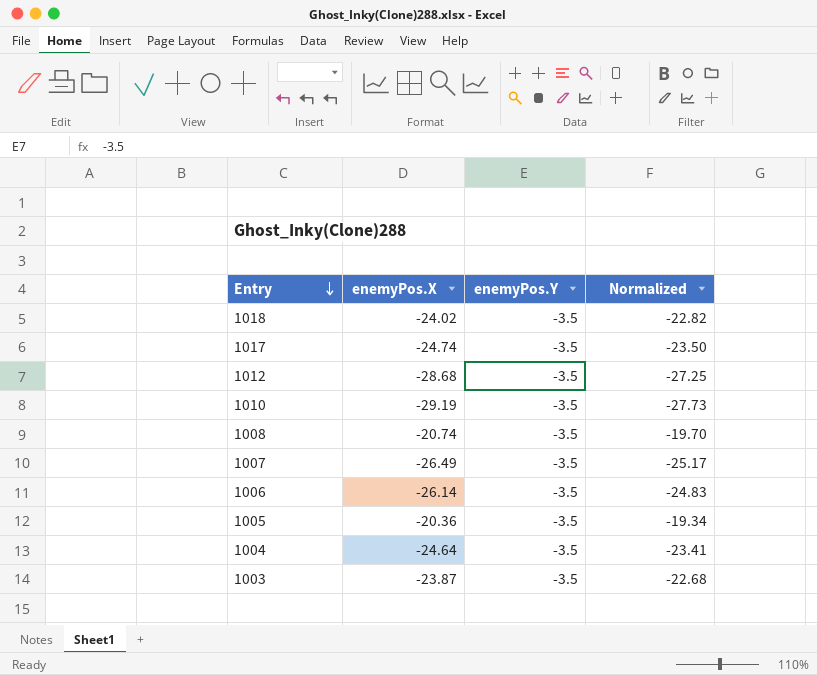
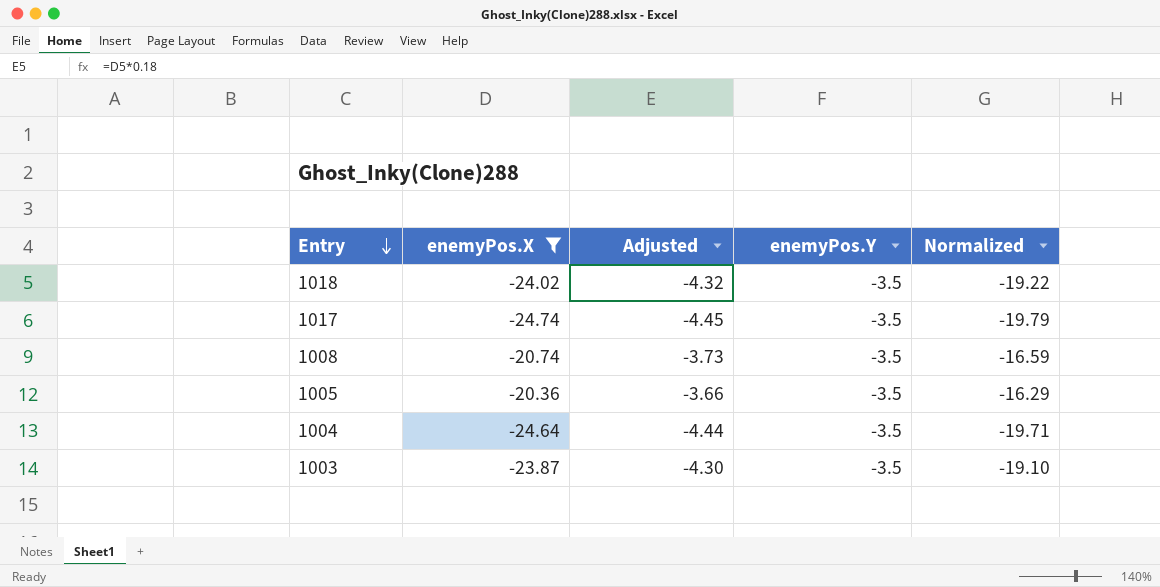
filter: none -> enemyPos.X >= -24.74
column Adjusted | formula: none -> [enemyPos.X] * 0.18
column Normalized | formula: [enemyPos.X] * 0.95 -> [enemyPos.X] * 0.8

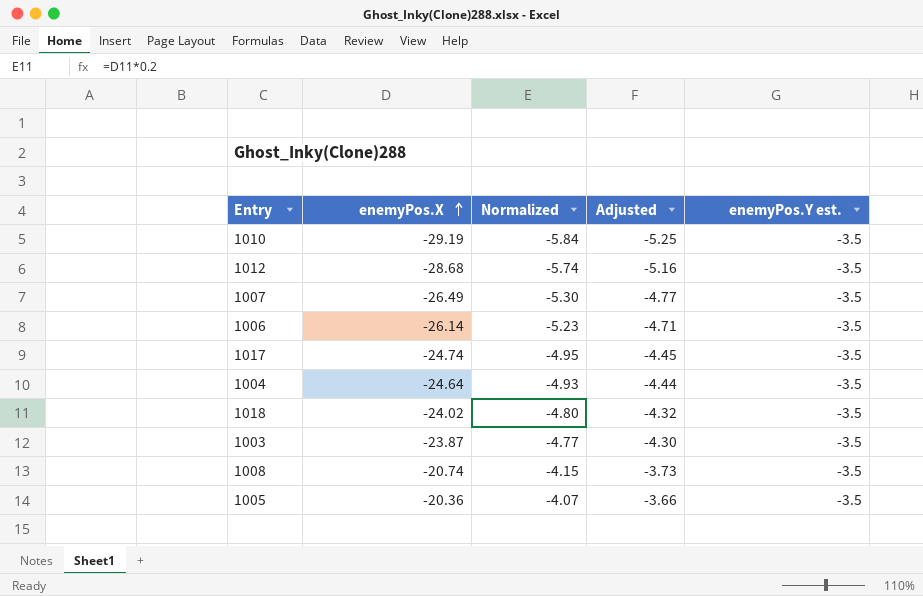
filter: enemyPos.X >= -24.74 -> none
row order: Entry descending -> enemyPos.X ascending
column Normalized | formula: [enemyPos.X] * 0.8 -> [enemyPos.X] * 0.2
column Normalized | position: 5 -> 3
column name: enemyPos.Y -> enemyPos.Y est.

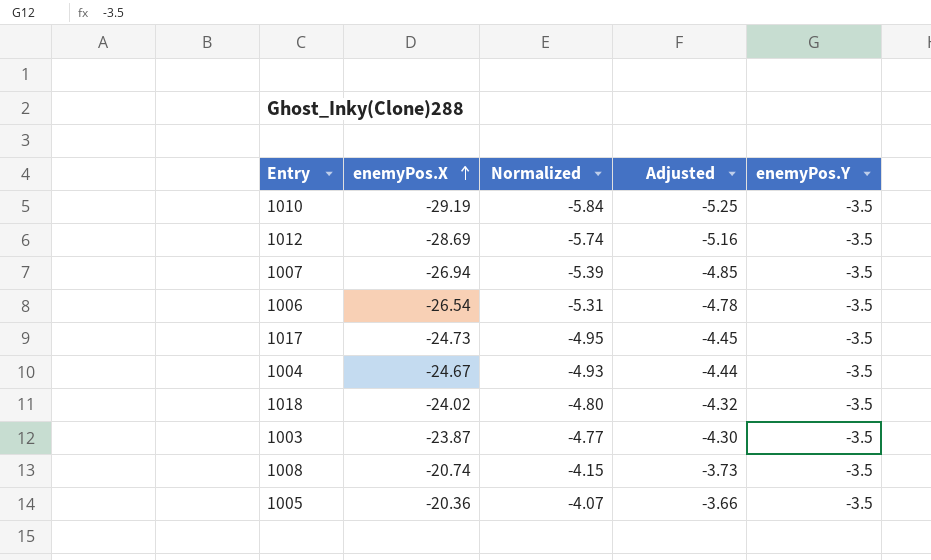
column name: enemyPos.Y est. -> enemyPos.Y
1012 | enemyPos.X: -28.68 -> -28.69
1007 | enemyPos.X: -26.49 -> -26.94
1007 | Normalized: -5.30 -> -5.39
1007 | Adjusted: -4.77 -> -4.85
1006 | enemyPos.X: -26.14 -> -26.54
1006 | Normalized: -5.23 -> -5.31
1006 | Adjusted: -4.71 -> -4.78
1017 | enemyPos.X: -24.74 -> -24.73
1004 | enemyPos.X: -24.64 -> -24.67

